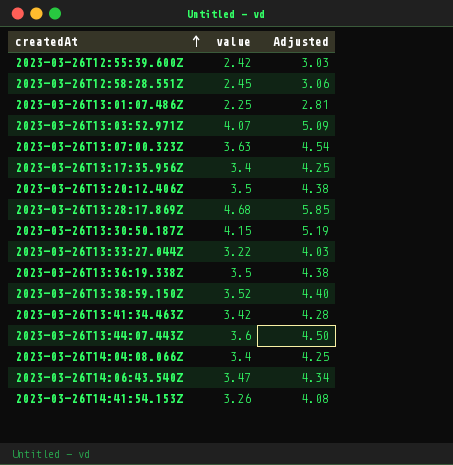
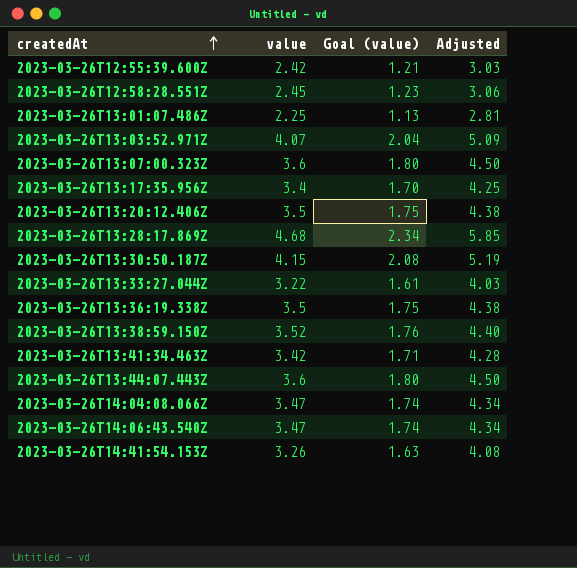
column Goal (value) | formula: none -> [value] * 0.5
2023-03-26T13:07:00.323Z | value: 3.63 -> 3.6
2023-03-26T13:07:00.323Z | Adjusted: 4.54 -> 4.50
2023-03-26T14:04:08.066Z | value: 3.4 -> 3.47
2023-03-26T14:04:08.066Z | Adjusted: 4.25 -> 4.34

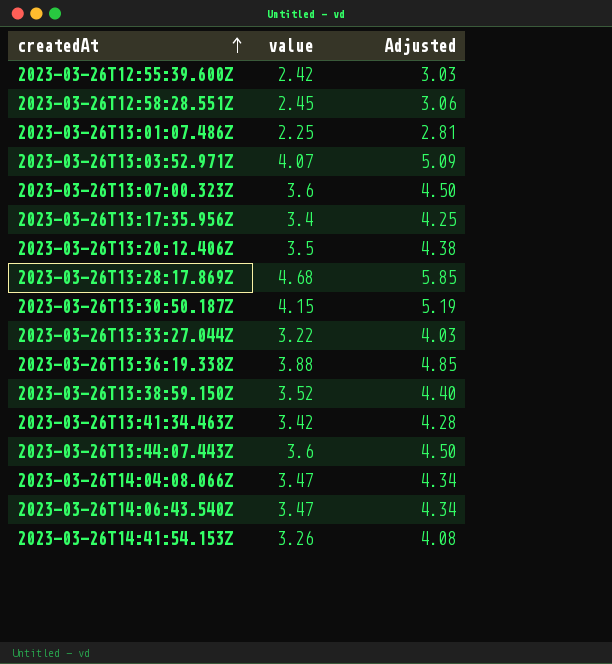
column Goal (value) | formula: [value] * 0.5 -> none
2023-03-26T13:36:19.338Z | value: 3.5 -> 3.88
2023-03-26T13:36:19.338Z | Adjusted: 4.38 -> 4.85

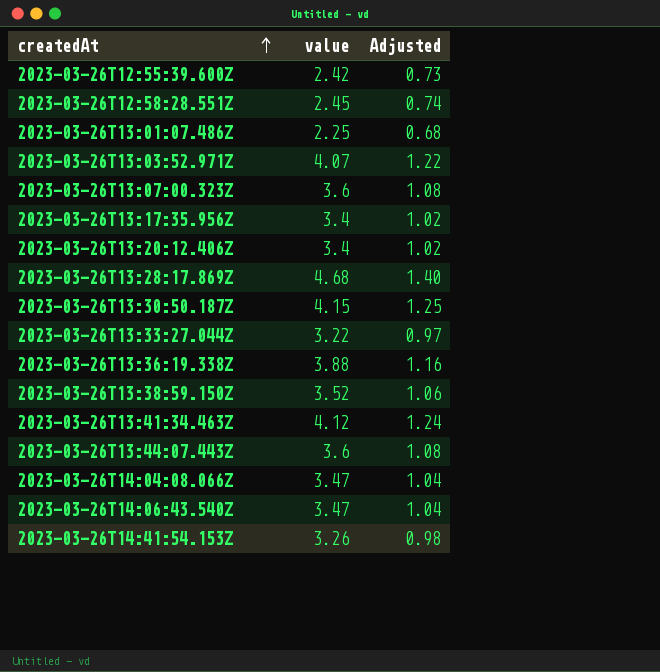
column Adjusted | formula: [value] * 1.25 -> [value] * 0.3
2023-03-26T13:20:12.406Z | value: 3.5 -> 3.4
2023-03-26T13:41:34.463Z | value: 3.42 -> 4.12

